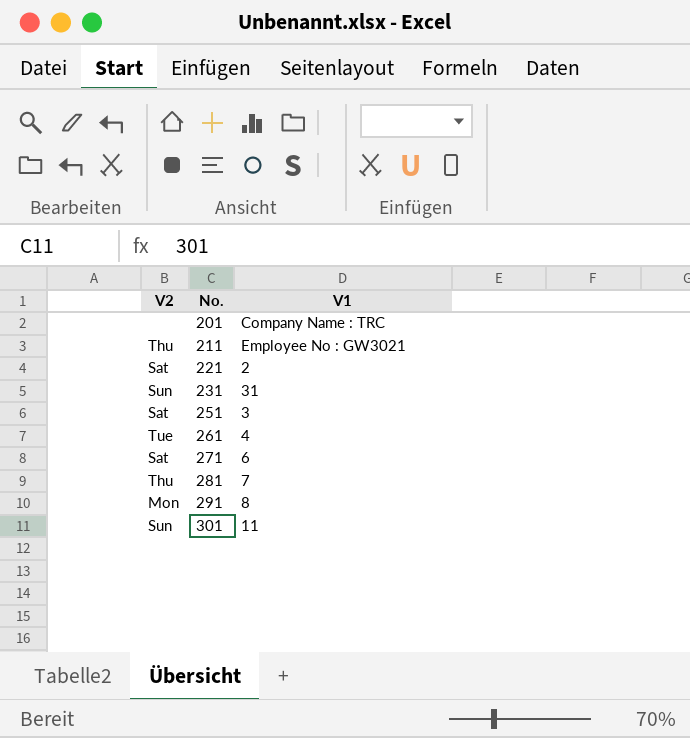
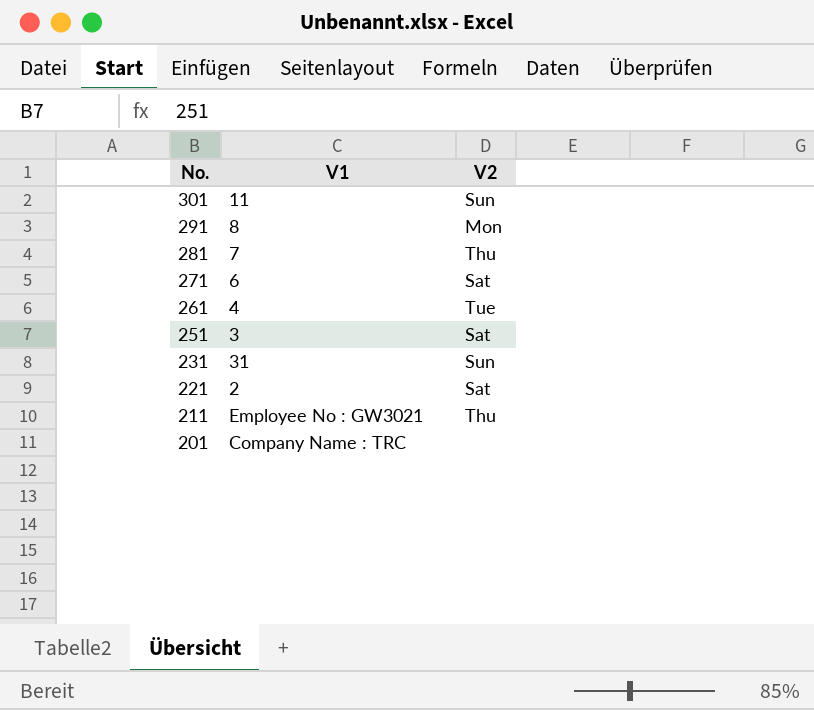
row order: No. ascending -> No. descending
column V2 | position: 1 -> 3

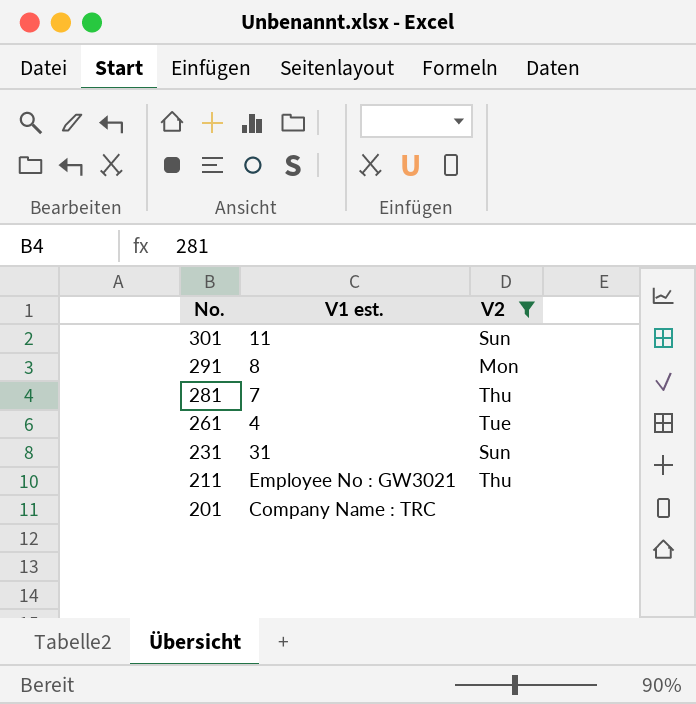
filter: none -> V2 != Sat
column name: V1 -> V1 est.

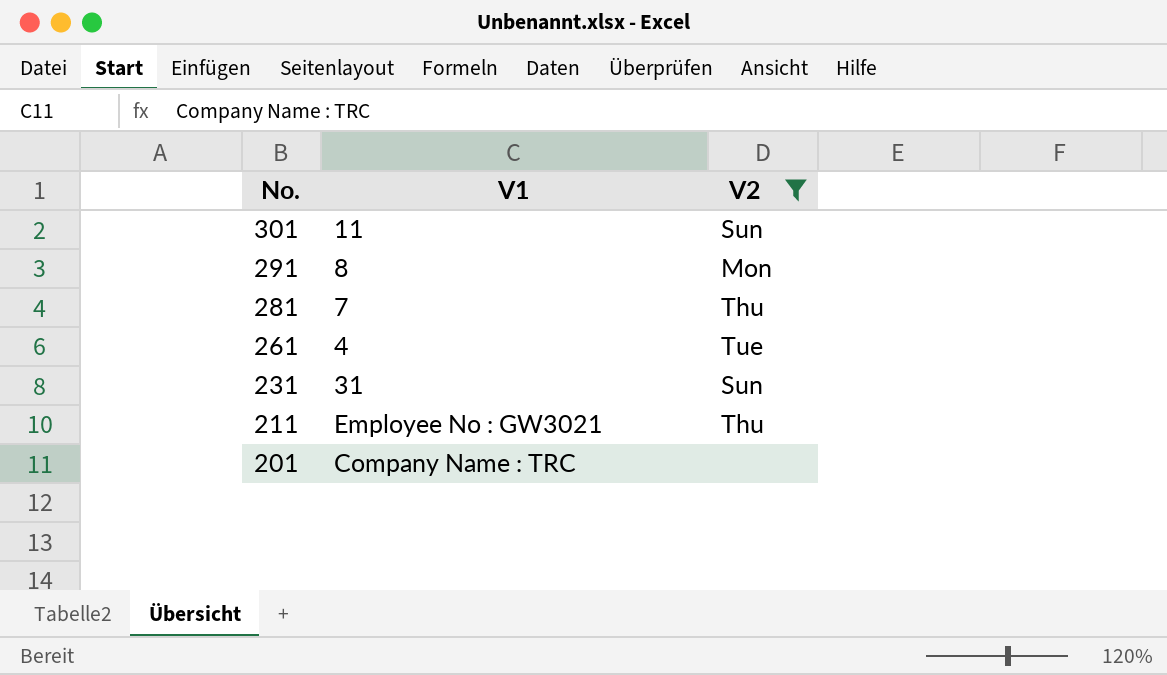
column name: V1 est. -> V1

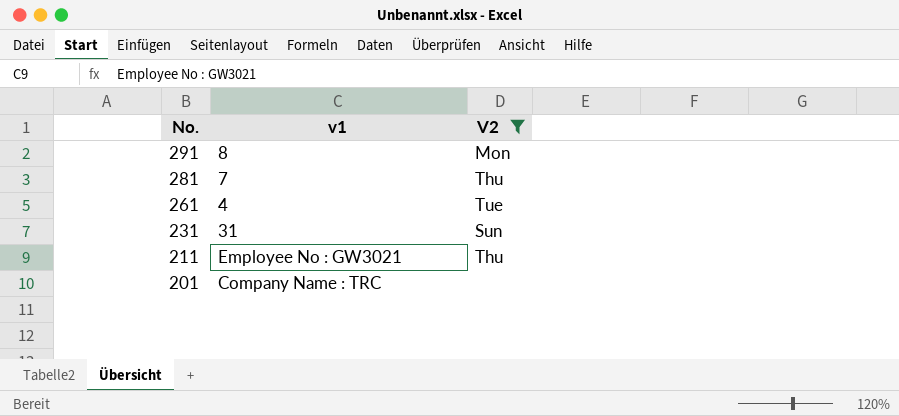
column name: V1 -> v1
row 301: 11 | Sun -> none

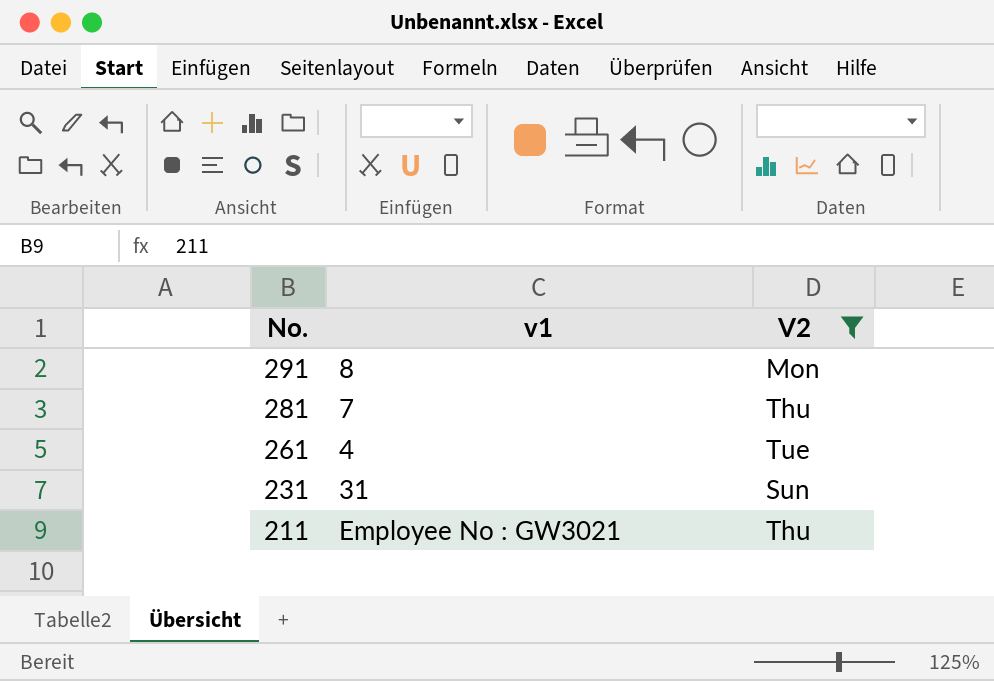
row 201: Company Name : TRC | none -> none

